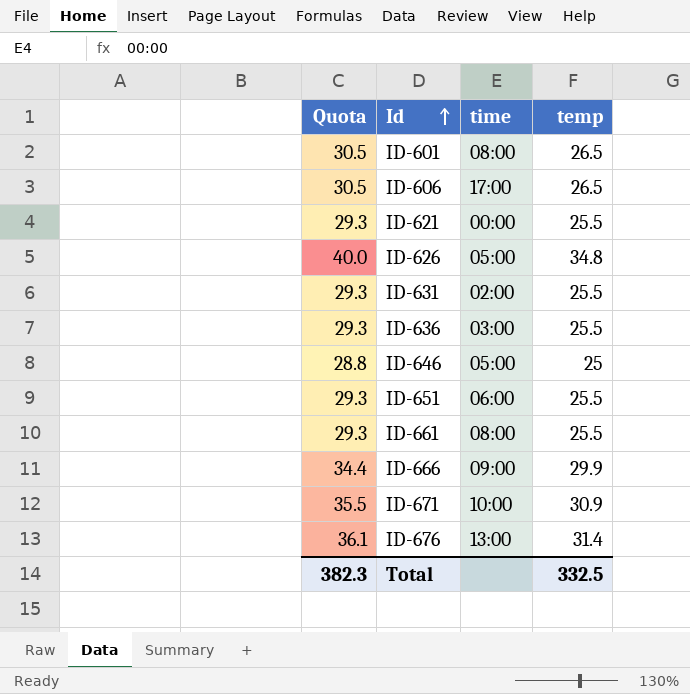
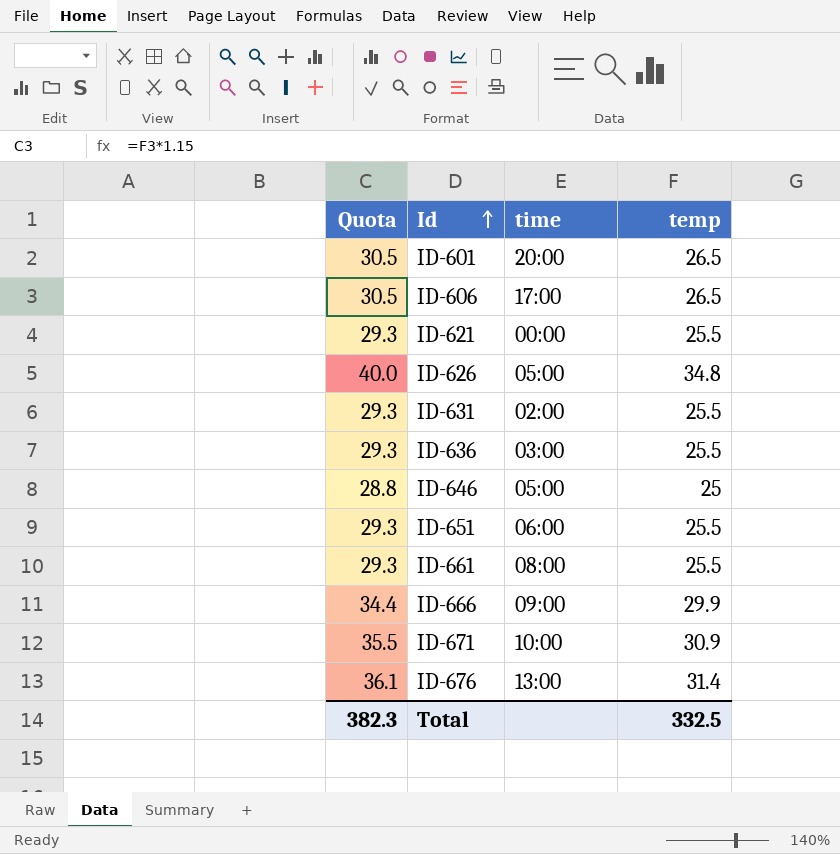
ID-601 | time: 08:00 -> 20:00

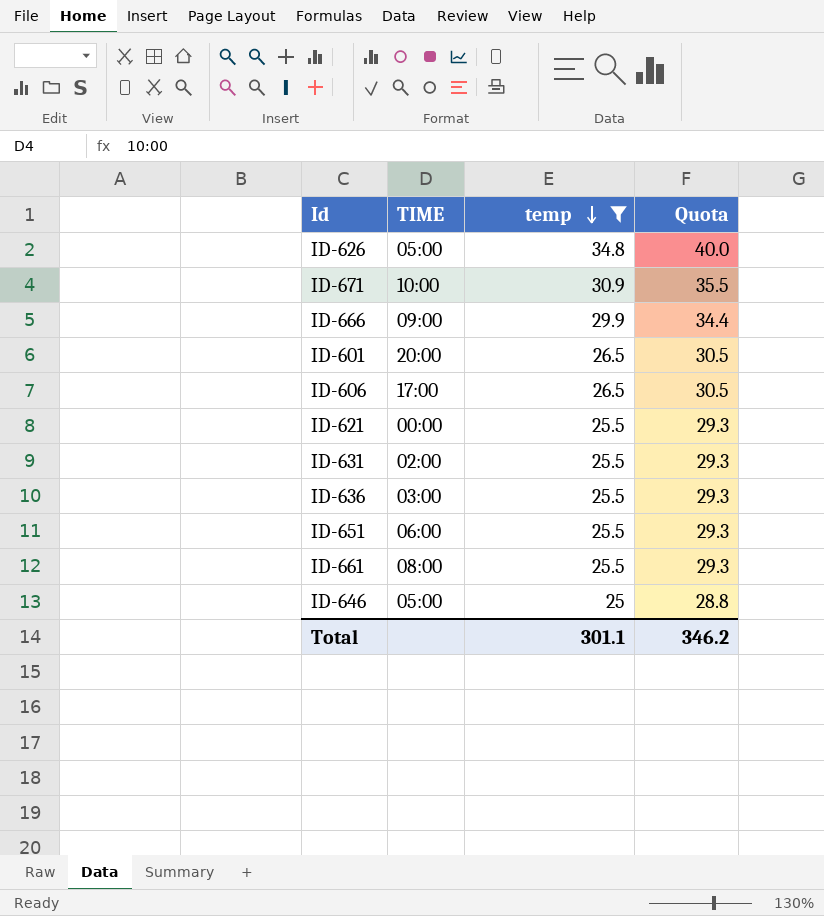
filter: none -> temp != 31.4
row order: Id ascending -> temp descending
column name: time -> TIME
column Quota | position: 1 -> 4
Total | temp: 332.5 -> 301.1
Total | Quota: 382.3 -> 346.2

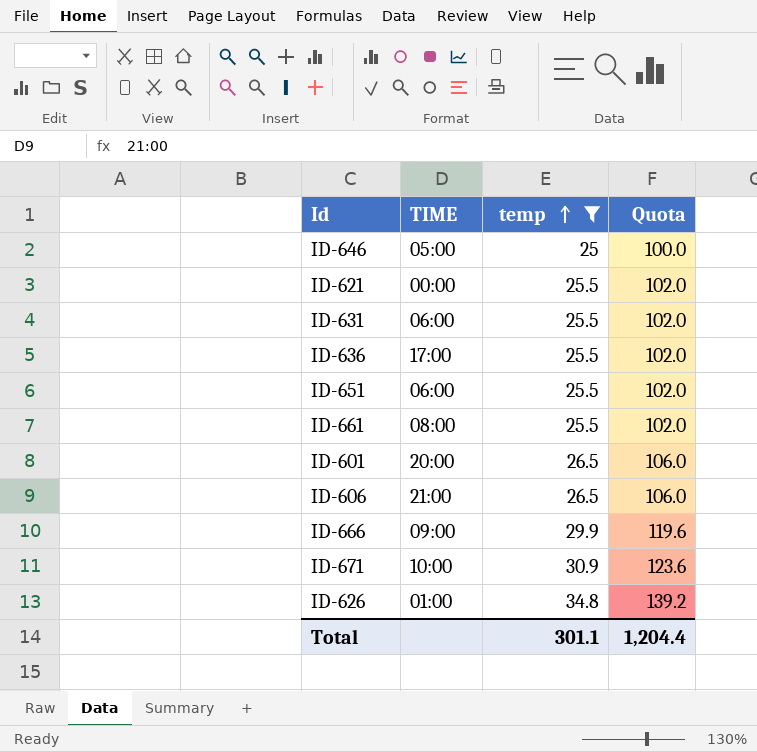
row order: temp descending -> temp ascending
column Quota | formula: [temp] * 1.15 -> [temp] * 4
ID-631 | TIME: 02:00 -> 06:00
ID-636 | TIME: 03:00 -> 17:00
ID-606 | TIME: 17:00 -> 21:00
ID-626 | TIME: 05:00 -> 01:00
Total | Quota: 346.2 -> 1,204.4

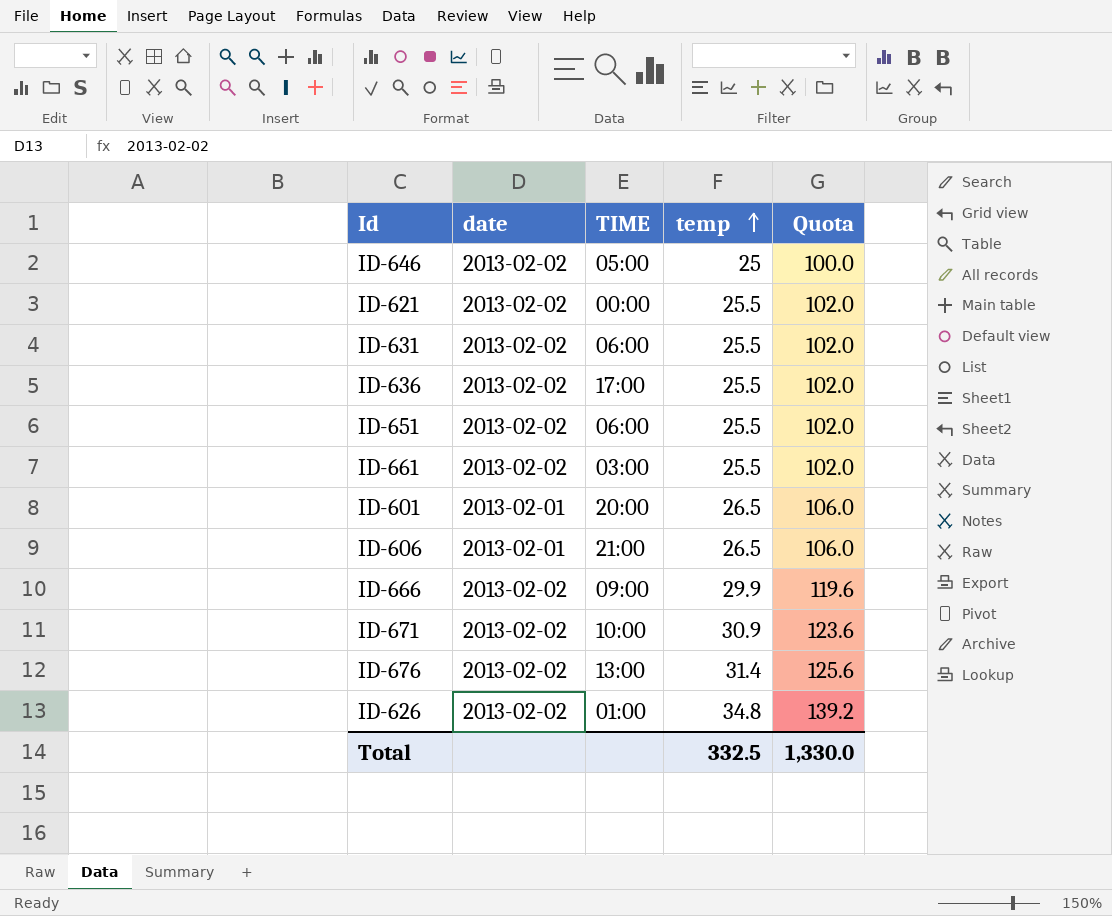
filter: temp != 31.4 -> none
column date | position: none -> 2
ID-661 | TIME: 08:00 -> 03:00
Total | temp: 301.1 -> 332.5
Total | Quota: 1,204.4 -> 1,330.0

